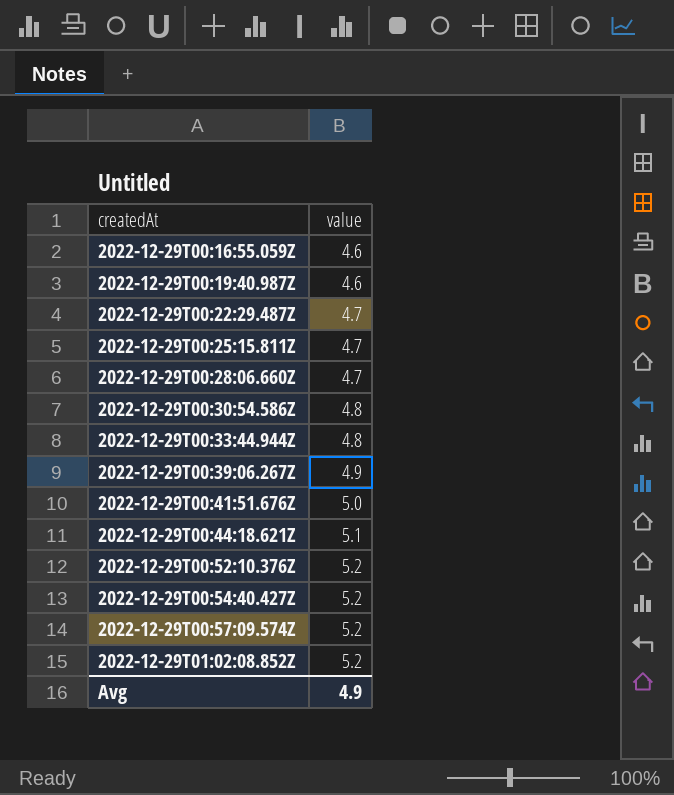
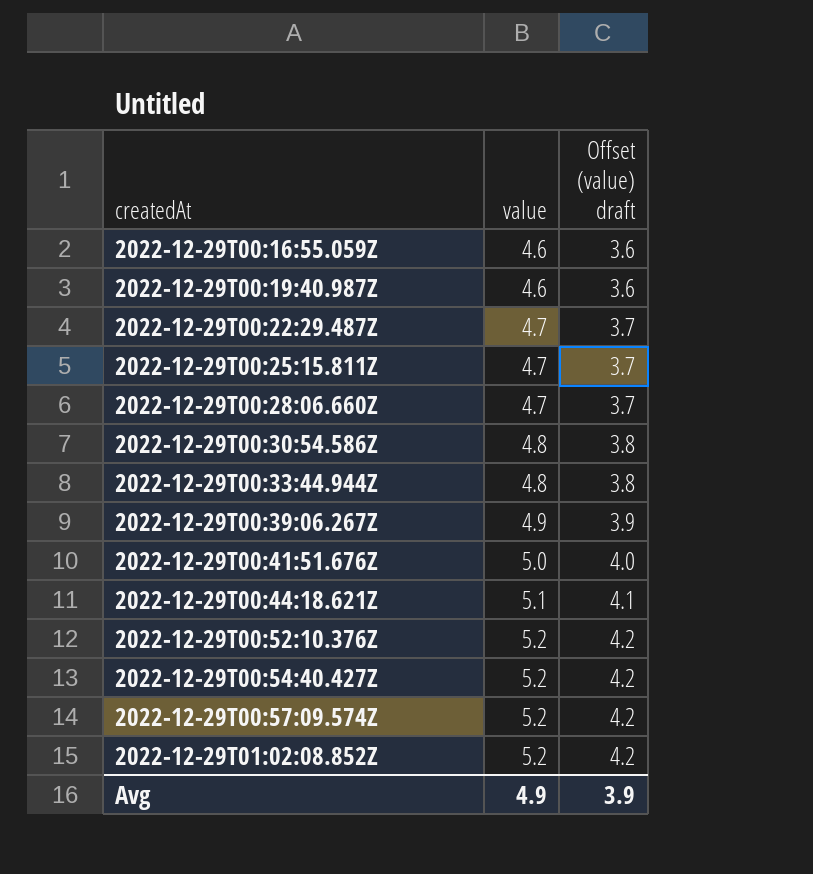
column Offset (value) draft | formula: none -> [value] - 1

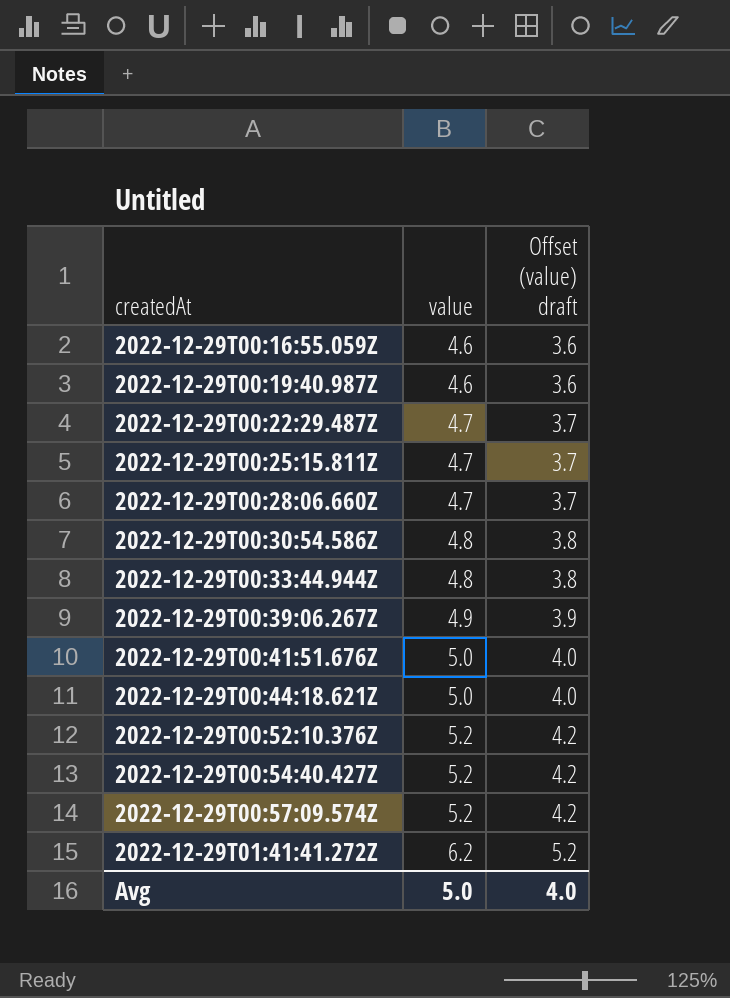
row 2022-12-29T01:02:08.852Z: 5.2 | 4.2 -> none
2022-12-29T00:44:18.621Z | value: 5.1 -> 5.0
2022-12-29T00:44:18.621Z | Offset (value) draft: 4.1 -> 4.0
row 2022-12-29T01:41:41.272Z: none -> 6.2 | 5.2
Avg | value: 4.9 -> 5.0
Avg | Offset (value) draft: 3.9 -> 4.0

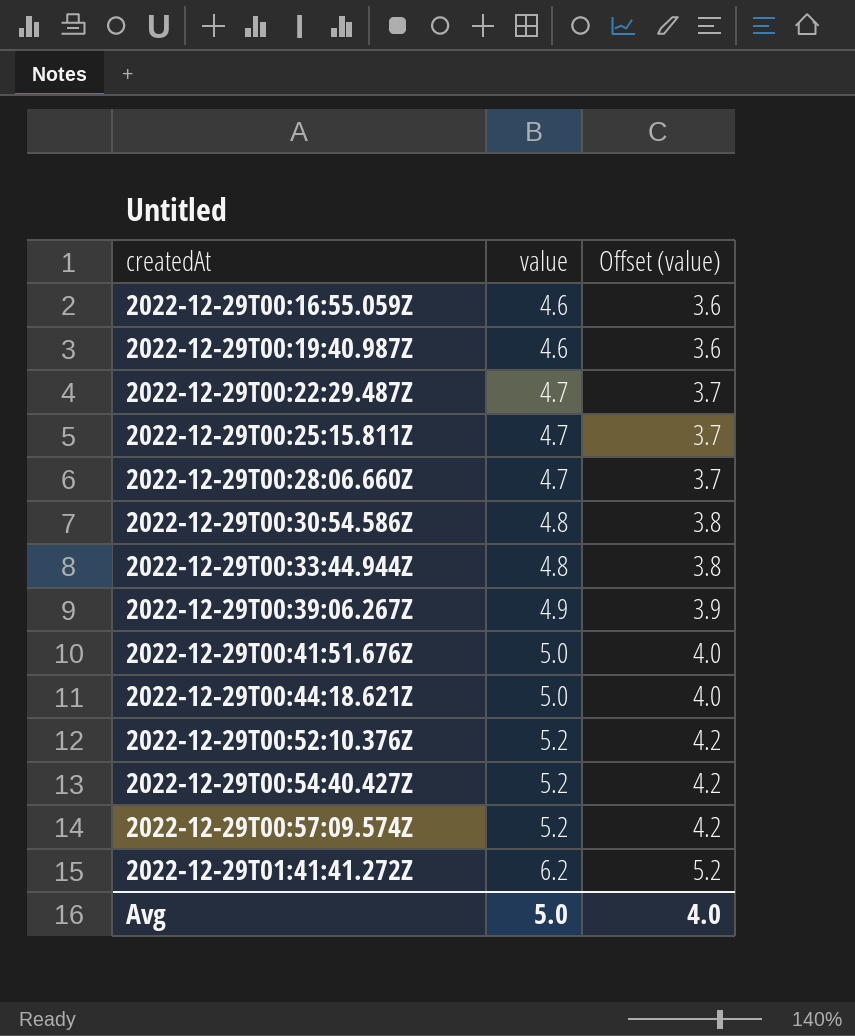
column name: Offset (value) draft -> Offset (value)

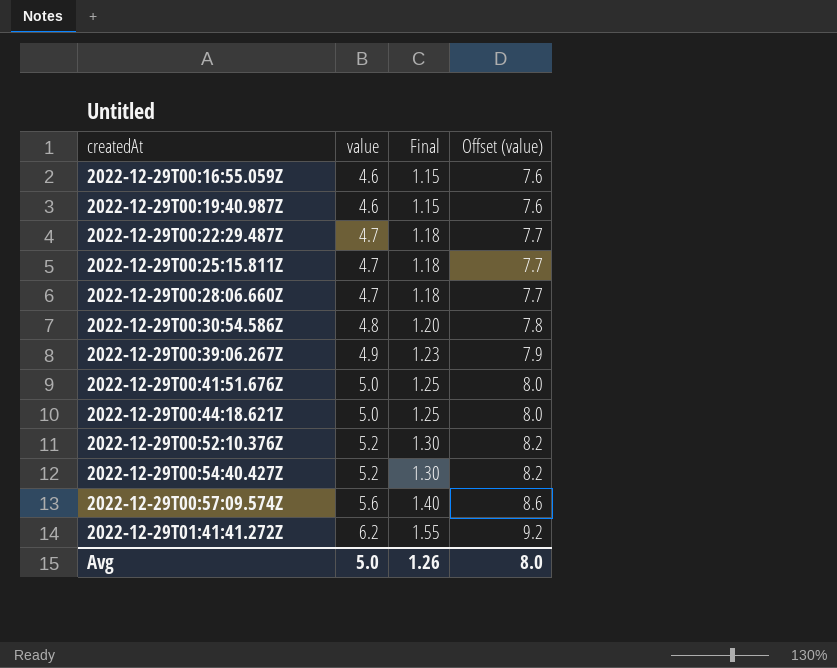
column Final | formula: none -> [value] * 0.25
column Offset (value) | formula: [value] - 1 -> [value] + 3
row 2022-12-29T00:33:44.944Z: 4.8 | 3.8 -> none
2022-12-29T00:57:09.574Z | value: 5.2 -> 5.6
Avg | Offset (value): 4.0 -> 8.0

